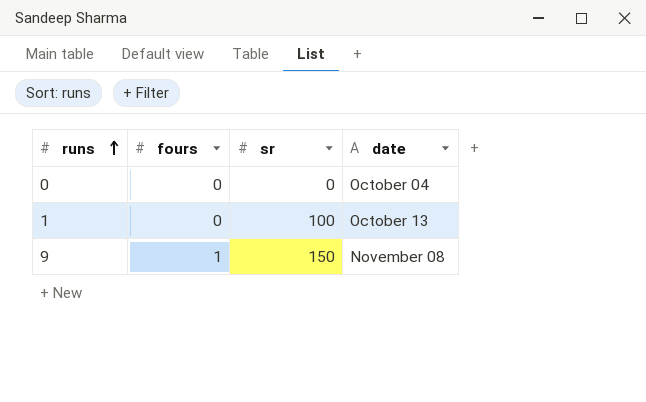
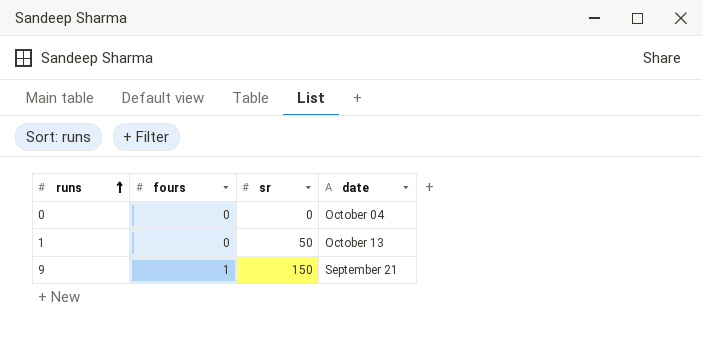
1 | sr: 100 -> 50
9 | date: November 08 -> September 21

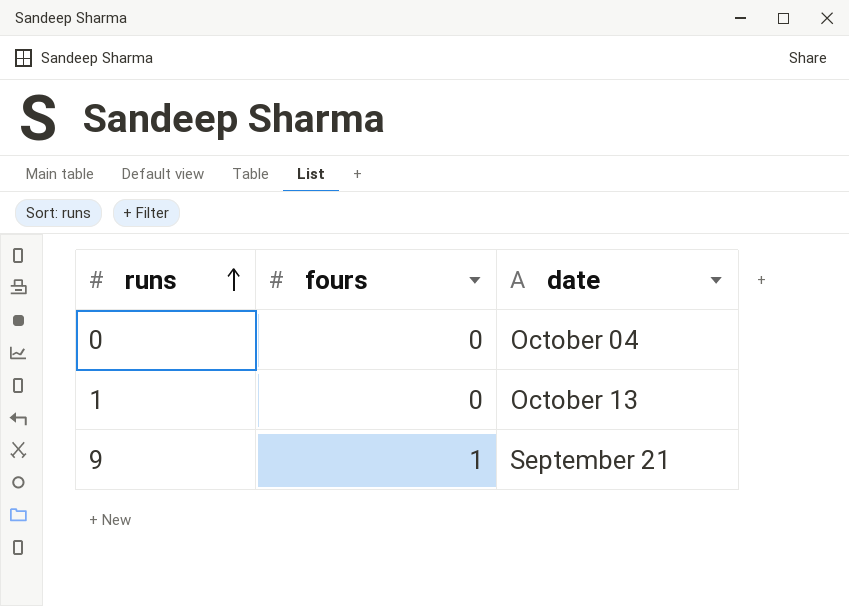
column sr | position: 3 -> none

